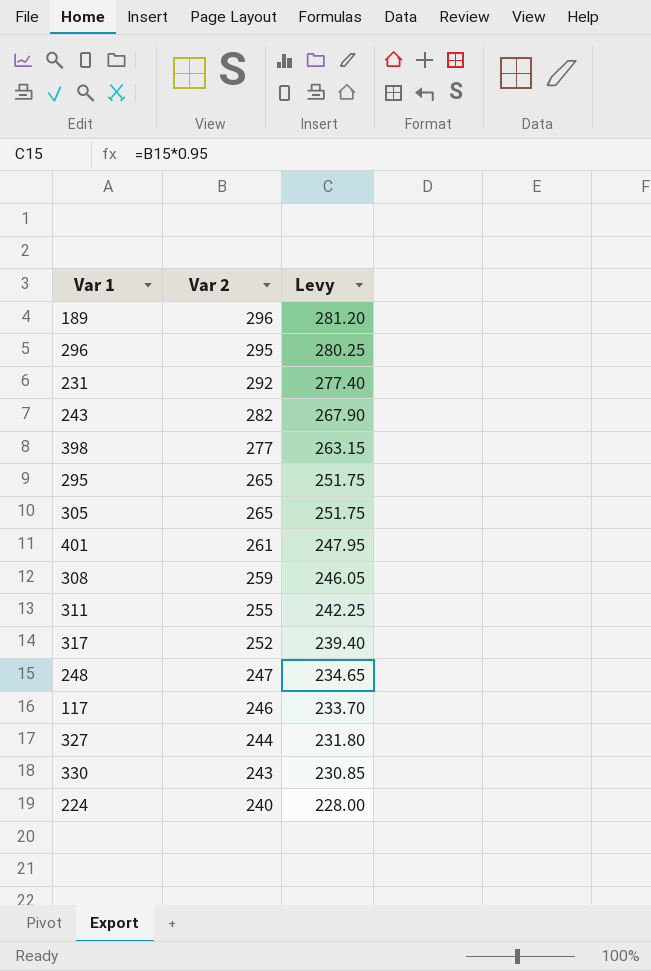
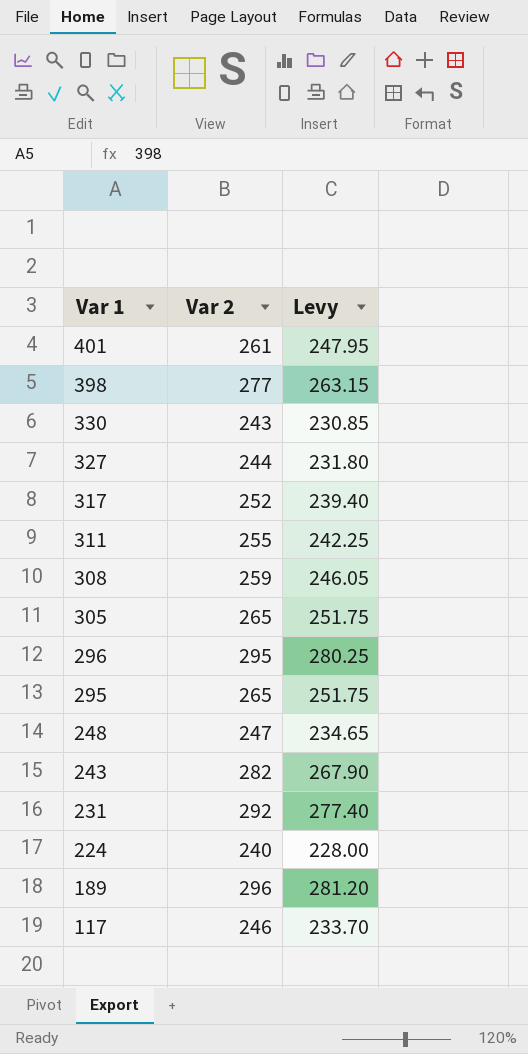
row order: Var 2 descending -> Var 1 descending

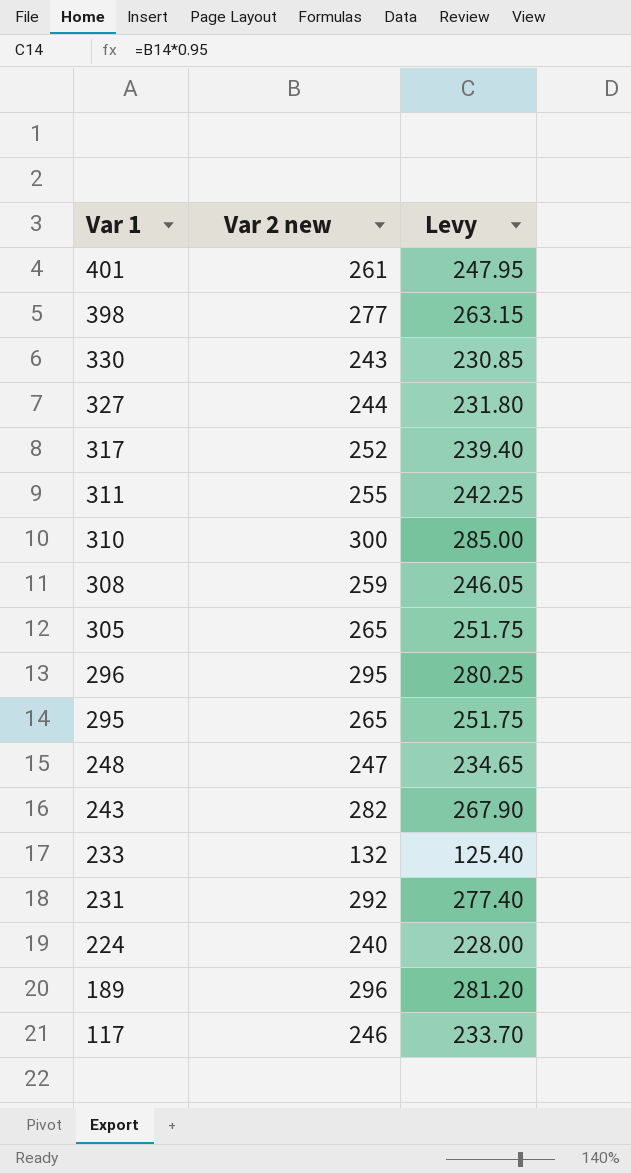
column name: Var 2 -> Var 2 new
row 310: none -> 300 | 285.00
row 233: none -> 132 | 125.40

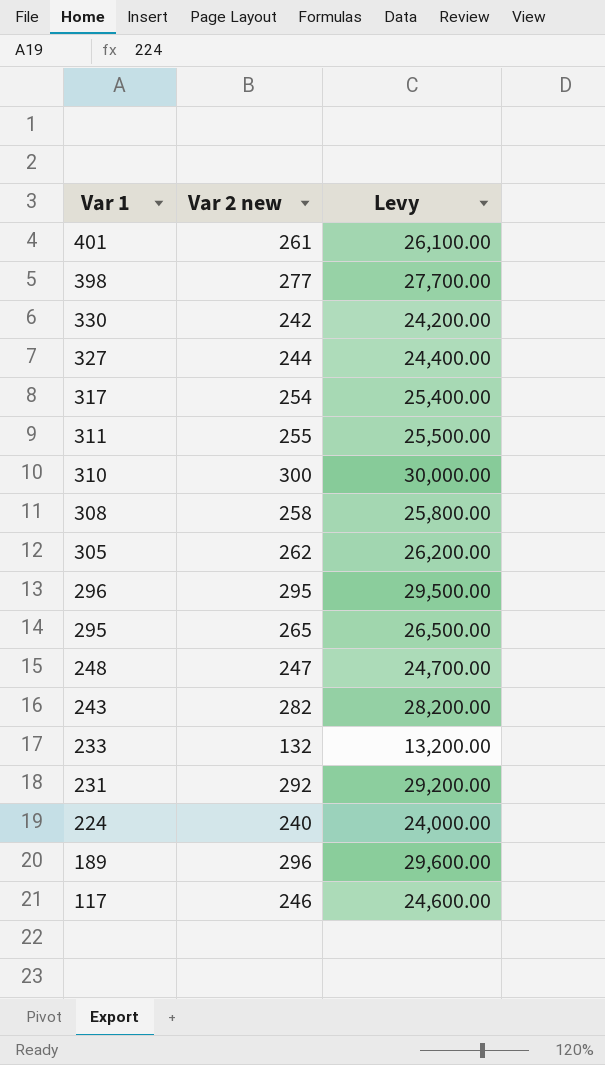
column Levy | formula: [Var 2 new] * 0.95 -> [Var 2 new] * 100
330 | Var 2 new: 243 -> 242
317 | Var 2 new: 252 -> 254
308 | Var 2 new: 259 -> 258
305 | Var 2 new: 265 -> 262

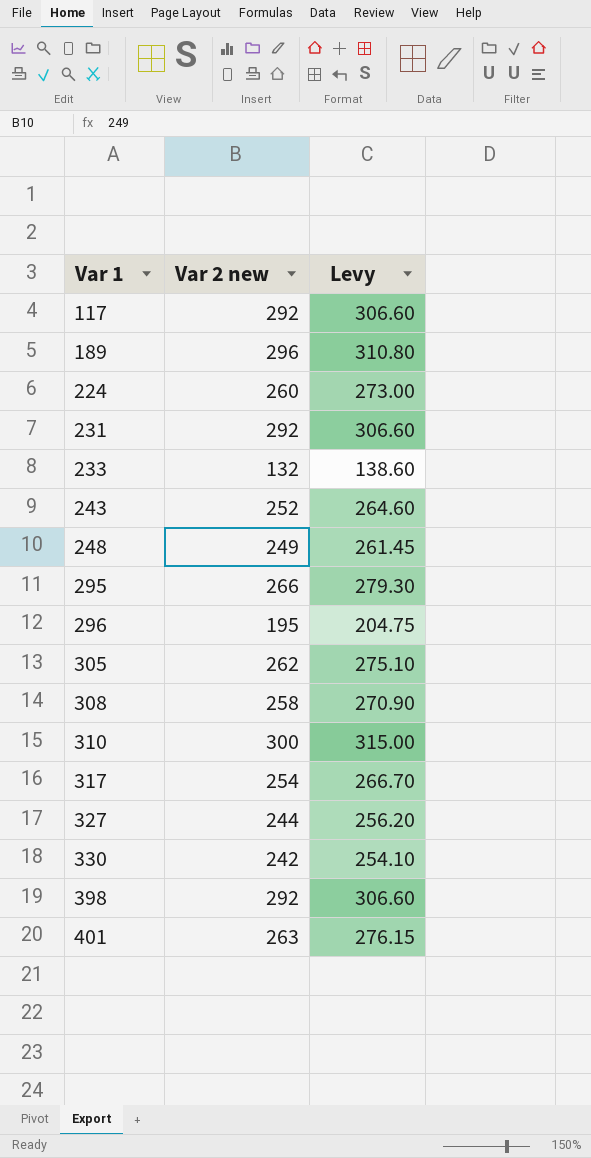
row order: Var 1 descending -> Var 1 ascending
column Levy | formula: [Var 2 new] * 100 -> [Var 2 new] * 1.05
row 311: 255 | 25,500.00 -> none
117 | Var 2 new: 246 -> 292
224 | Var 2 new: 240 -> 260
243 | Var 2 new: 282 -> 252
248 | Var 2 new: 247 -> 249
295 | Var 2 new: 265 -> 266
296 | Var 2 new: 295 -> 195
398 | Var 2 new: 277 -> 292
401 | Var 2 new: 261 -> 263

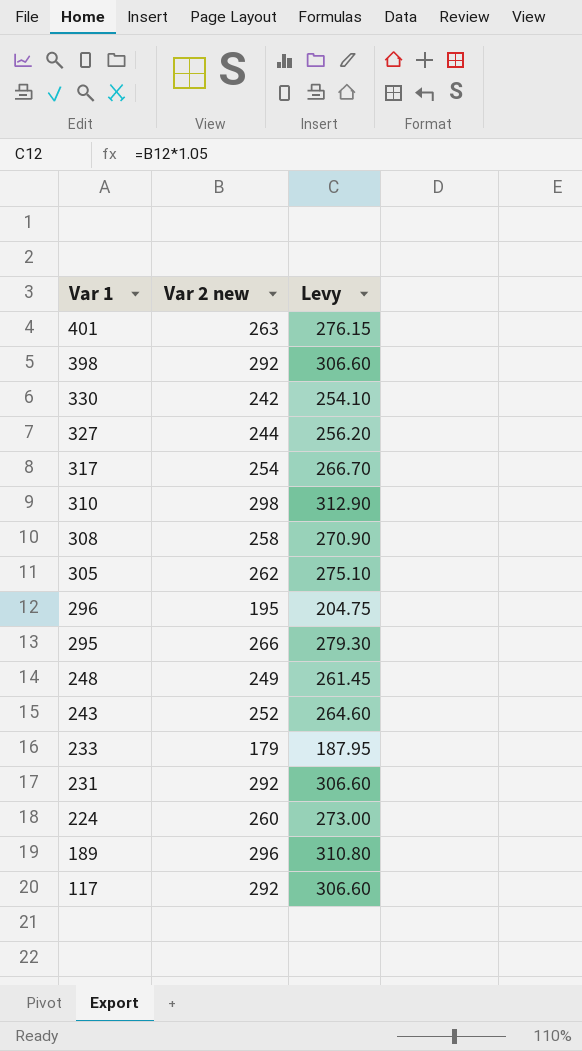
row order: Var 1 ascending -> Var 1 descending
310 | Var 2 new: 300 -> 298
310 | Levy: 315.00 -> 312.90
233 | Var 2 new: 132 -> 179
233 | Levy: 138.60 -> 187.95

